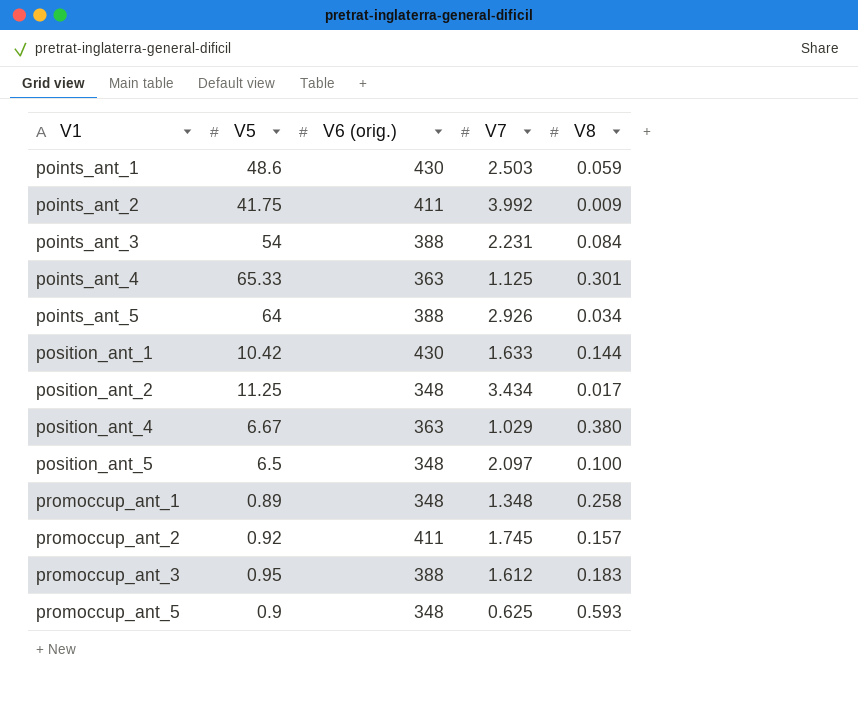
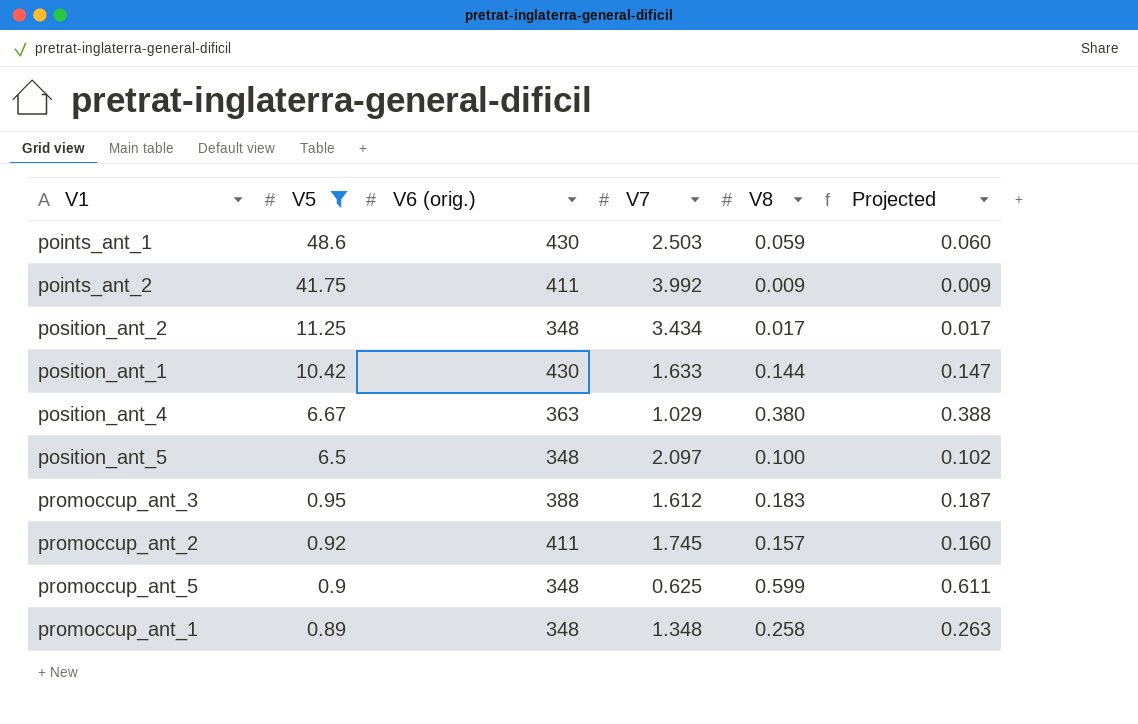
filter: none -> V5 <= 48.6
row order: V1 ascending -> V5 descending
column Projected | formula: none -> [V8] * 1.02
promoccup_ant_5 | V8: 0.593 -> 0.599

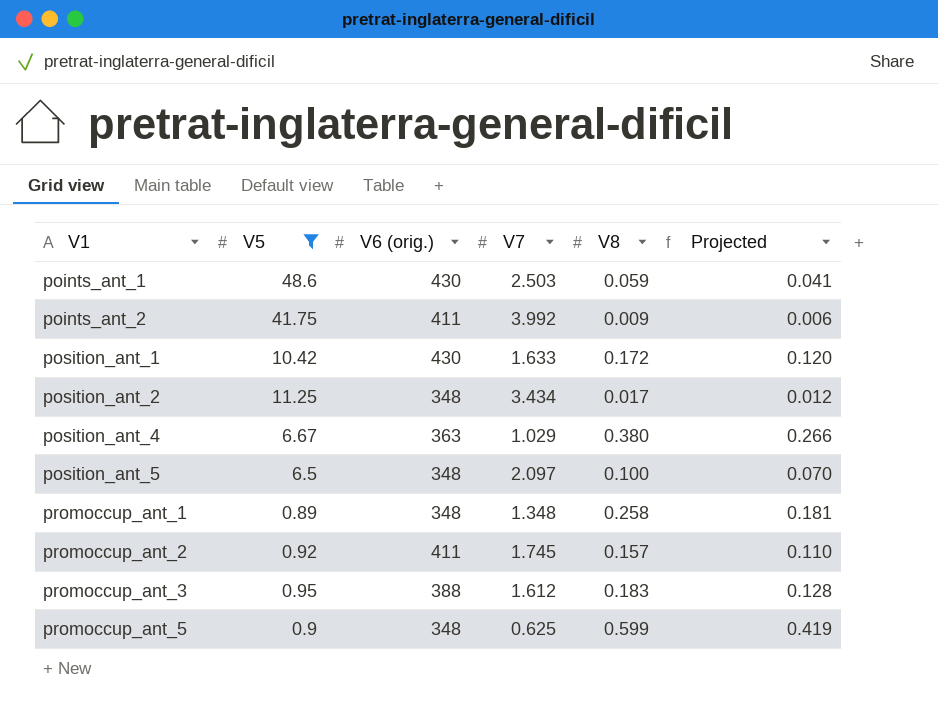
row order: V5 descending -> V1 ascending
column Projected | formula: [V8] * 1.02 -> [V8] * 0.7
position_ant_1 | V8: 0.144 -> 0.172

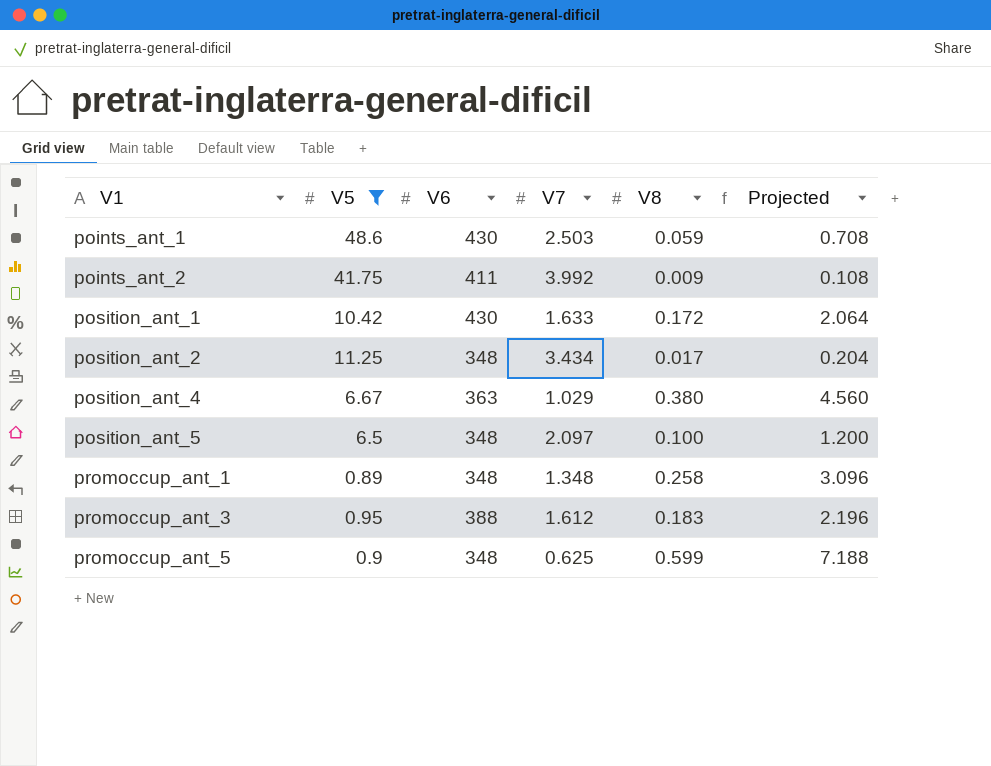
column name: V6 (orig.) -> V6
column Projected | formula: [V8] * 0.7 -> [V8] * 12
row promoccup_ant_2: 0.92 | 411 | 1.745 | 0.157 | 0.110 -> none

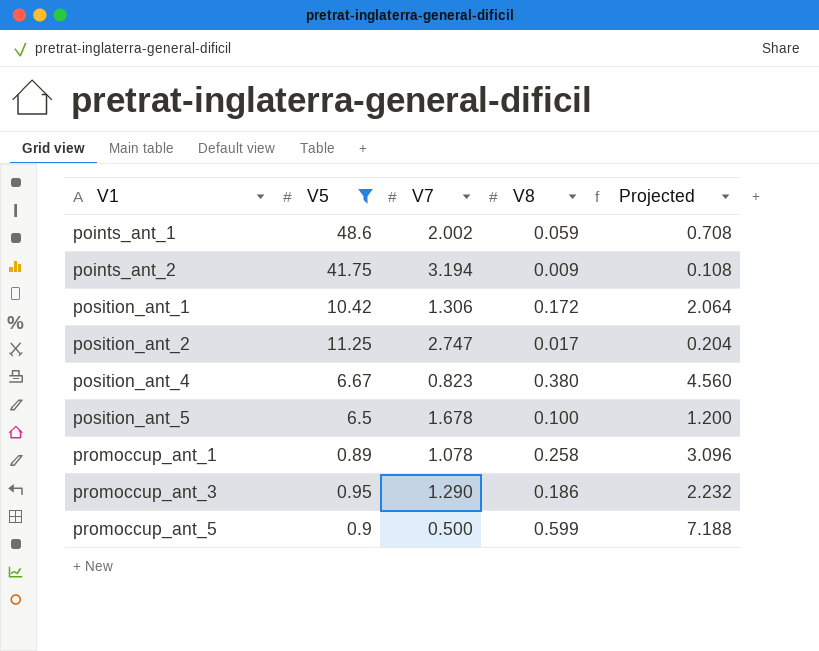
column V6 | position: 3 -> none
points_ant_1 | V7: 2.503 -> 2.002
points_ant_2 | V7: 3.992 -> 3.194
position_ant_1 | V7: 1.633 -> 1.306
position_ant_2 | V7: 3.434 -> 2.747
position_ant_4 | V7: 1.029 -> 0.823
position_ant_5 | V7: 2.097 -> 1.678
promoccup_ant_1 | V7: 1.348 -> 1.078
promoccup_ant_3 | V7: 1.612 -> 1.290
promoccup_ant_3 | V8: 0.183 -> 0.186
promoccup_ant_3 | Projected: 2.196 -> 2.232
promoccup_ant_5 | V7: 0.625 -> 0.500

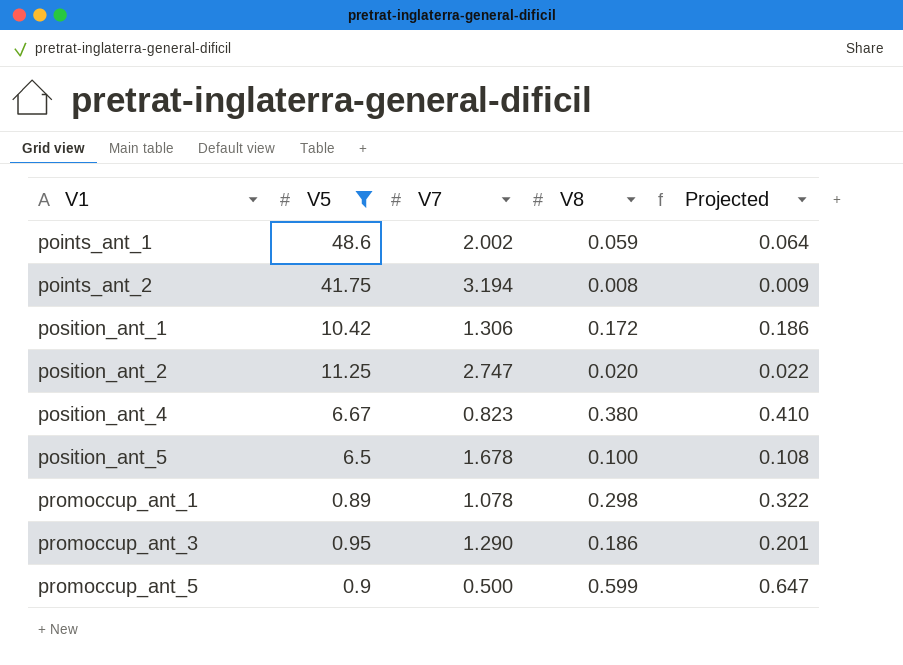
column Projected | formula: [V8] * 12 -> [V8] * 1.08
points_ant_2 | V8: 0.009 -> 0.008
position_ant_2 | V8: 0.017 -> 0.020
promoccup_ant_1 | V8: 0.258 -> 0.298

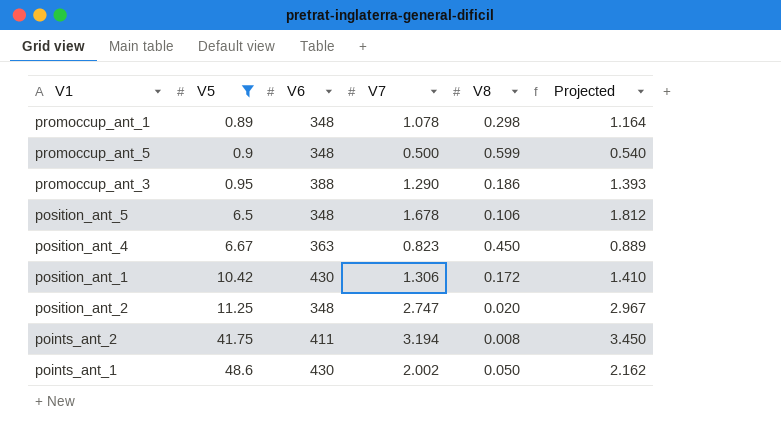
row order: V1 ascending -> V5 ascending
column V6 | position: none -> 3
column Projected | formula: [V8] * 1.08 -> [V7] * 1.08
position_ant_5 | V8: 0.100 -> 0.106
position_ant_4 | V8: 0.380 -> 0.450
points_ant_1 | V8: 0.059 -> 0.050

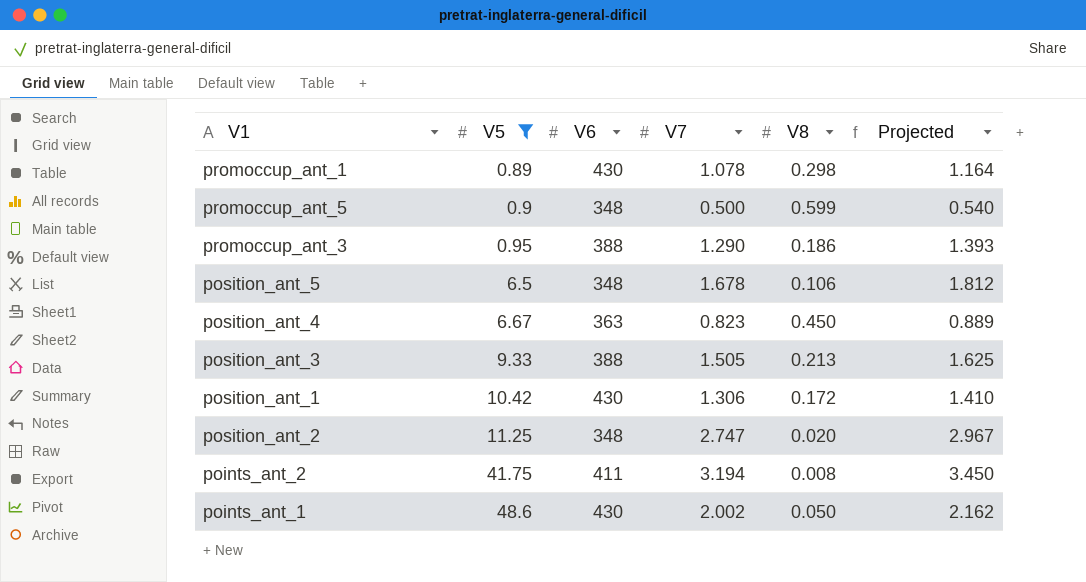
promoccup_ant_1 | V6: 348 -> 430
row position_ant_3: none -> 9.33 | 388 | 1.505 | 0.213 | 1.625

